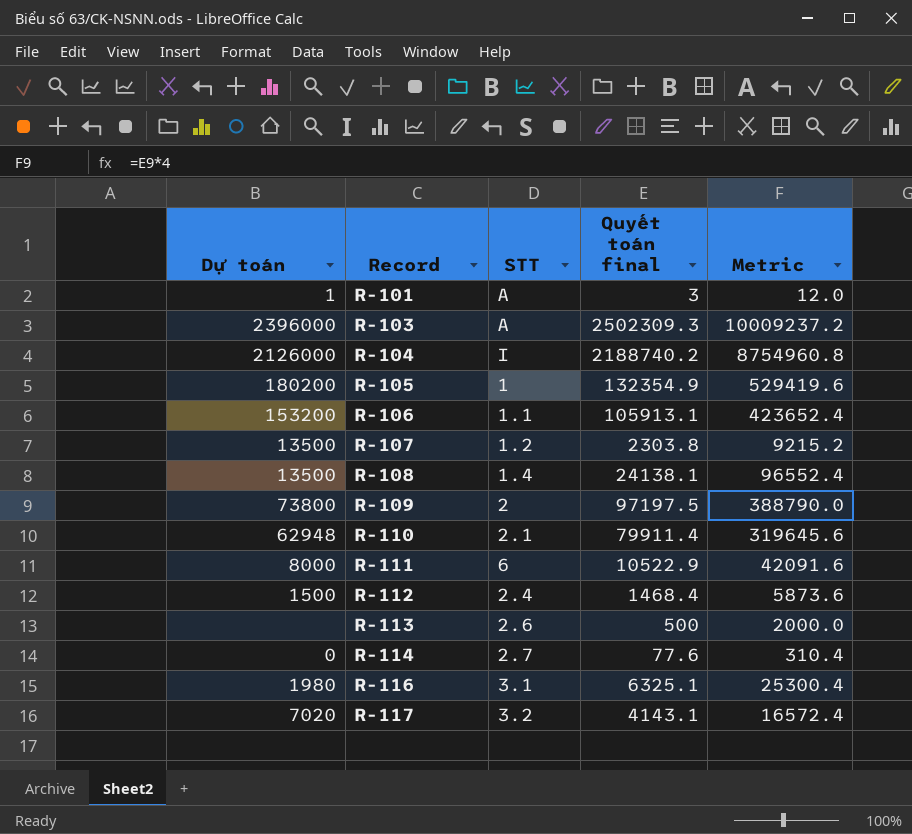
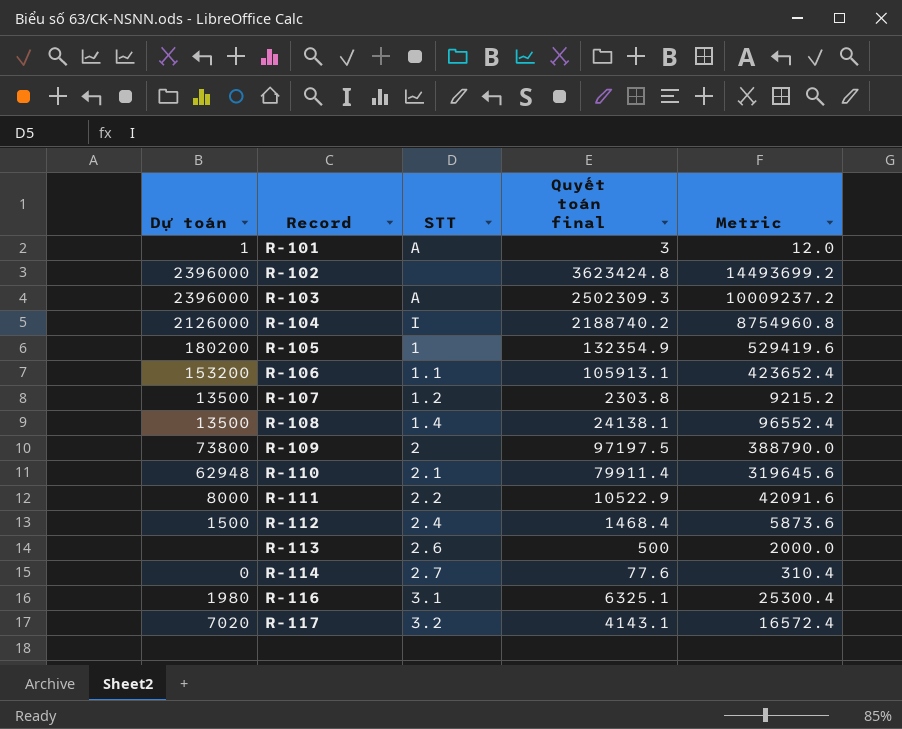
row R-102: none -> 2396000 | none | 3623424.8 | 14493699.2
R-111 | STT: 6 -> 2.2

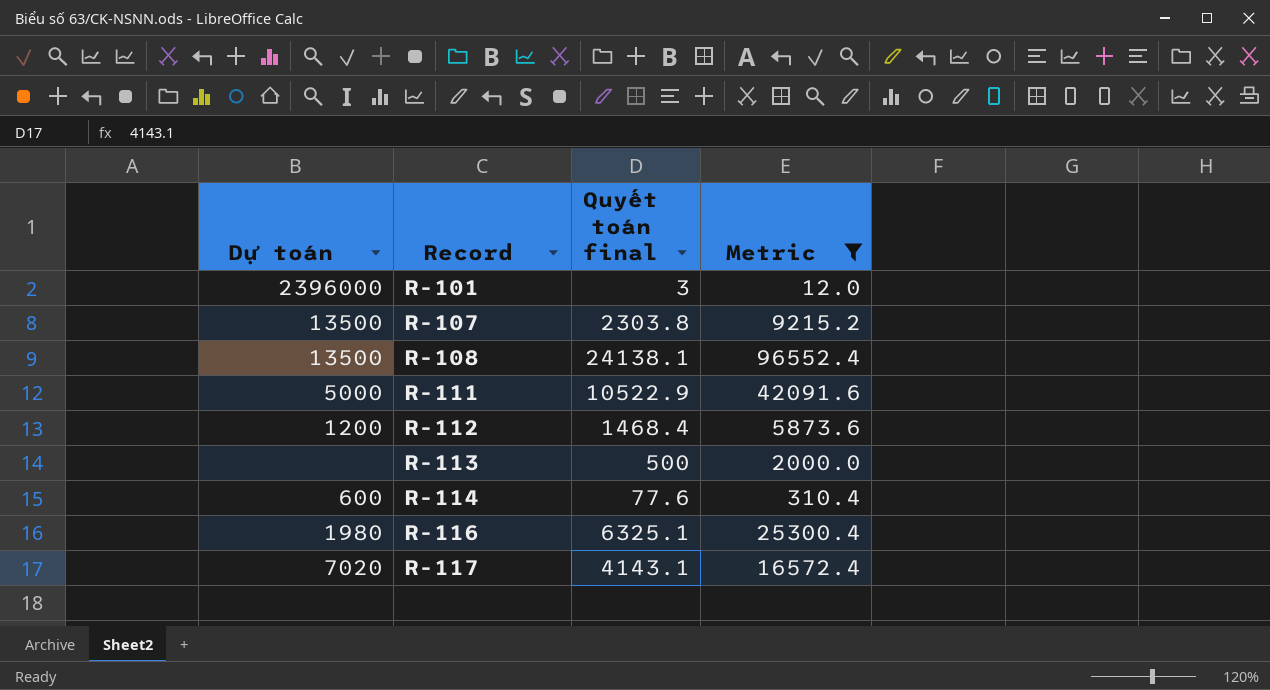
filter: none -> Metric <= 96552.4
column STT | position: 3 -> none
R-101 | Dự toán: 1 -> 2396000
R-111 | Dự toán: 8000 -> 5000
R-112 | Dự toán: 1500 -> 1200
R-114 | Dự toán: 0 -> 600

